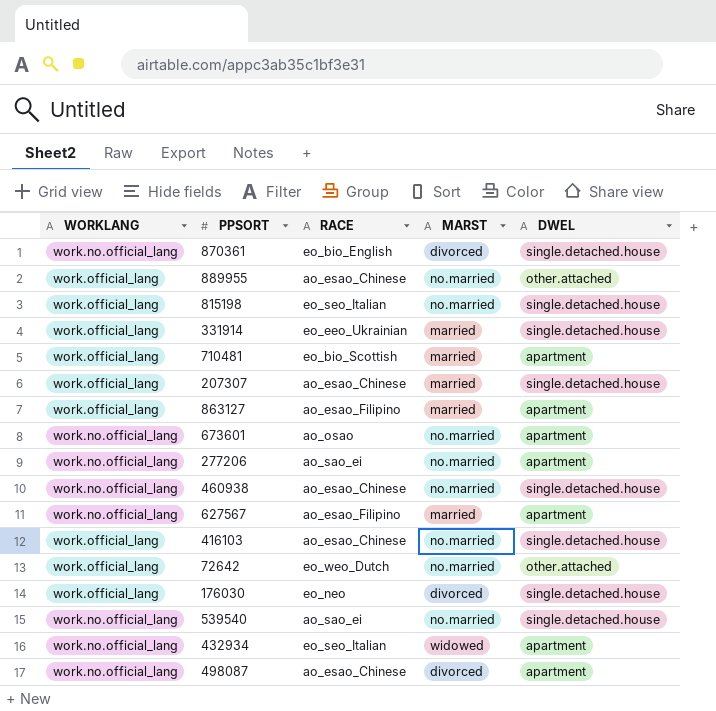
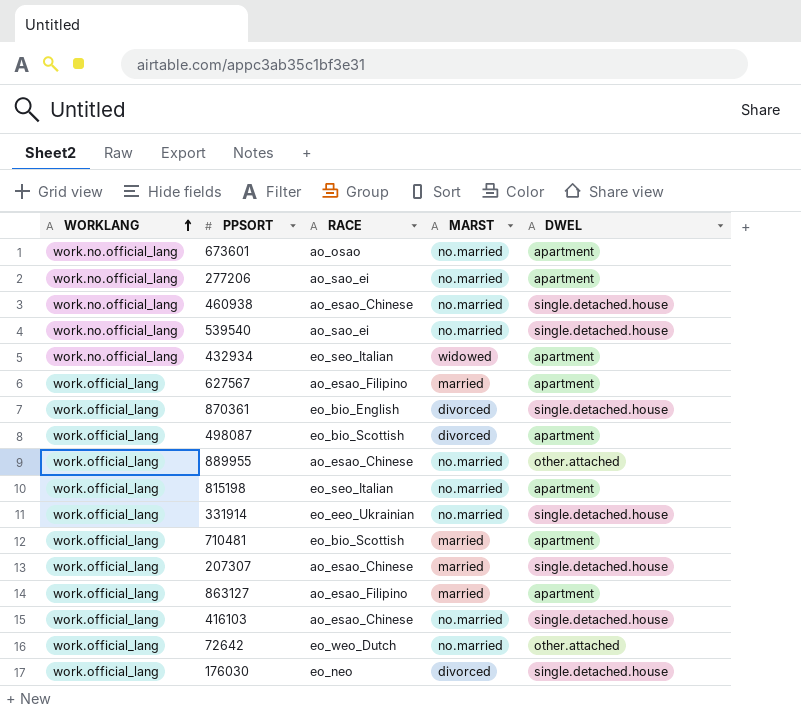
row order: none -> WORKLANG ascending
627567 | WORKLANG: work.no.official_lang -> work.official_lang
870361 | WORKLANG: work.no.official_lang -> work.official_lang
498087 | WORKLANG: work.no.official_lang -> work.official_lang
498087 | RACE: ao_esao_Chinese -> eo_bio_Scottish
815198 | DWEL: single.detached.house -> apartment
331914 | MARST: married -> no.married

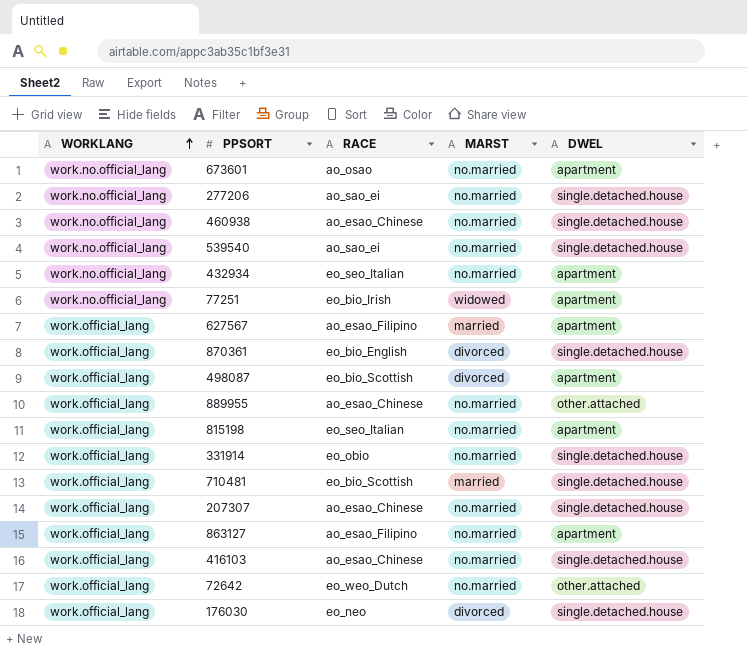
277206 | DWEL: apartment -> single.detached.house
432934 | MARST: widowed -> no.married
row 77251: none -> work.no.official_lang | eo_bio_Irish | widowed | apartment
331914 | RACE: eo_eeo_Ukrainian -> eo_obio
710481 | DWEL: apartment -> single.detached.house
207307 | MARST: married -> no.married
863127 | MARST: married -> no.married

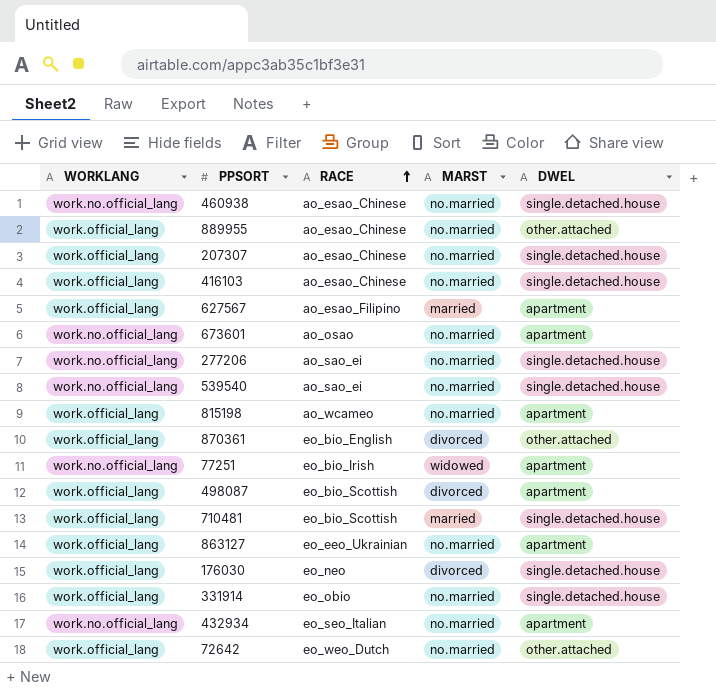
row order: WORKLANG ascending -> RACE ascending
815198 | RACE: eo_seo_Italian -> ao_wcameo
870361 | DWEL: single.detached.house -> other.attached
863127 | RACE: ao_esao_Filipino -> eo_eeo_Ukrainian

